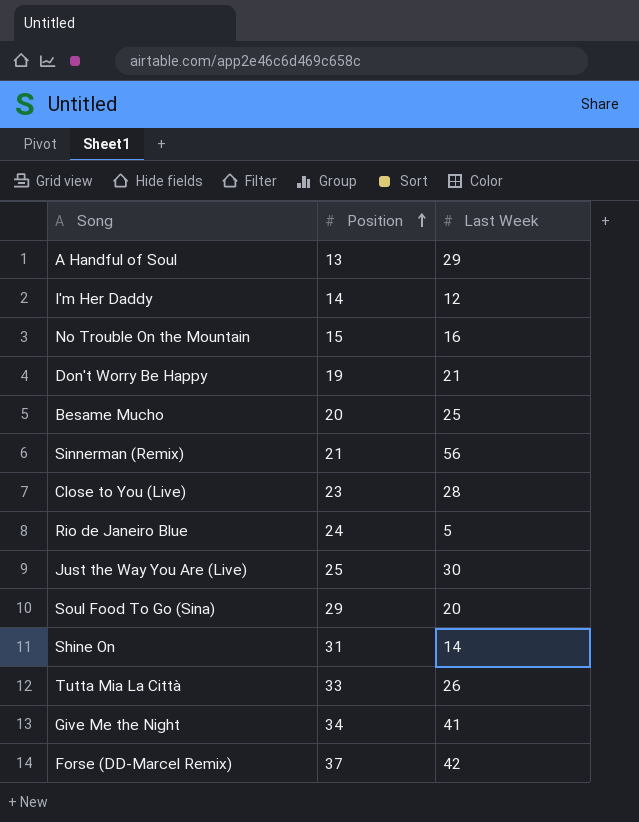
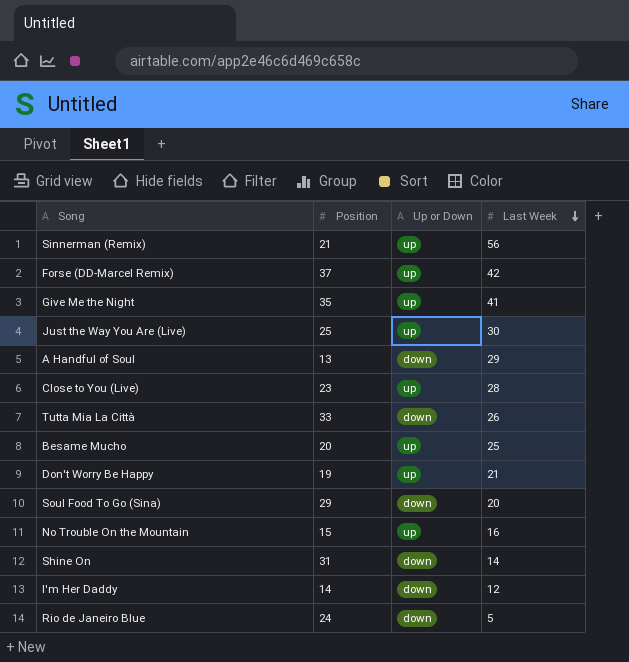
row order: Position ascending -> Last Week descending
column Up or Down | position: none -> 3
Give Me the Night | Position: 34 -> 35

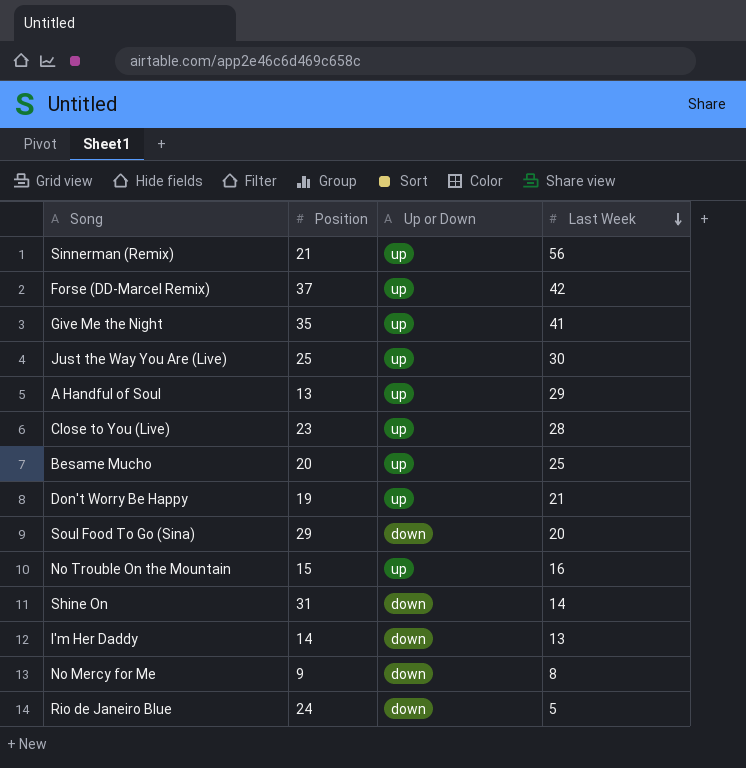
row Tutta Mia La Città: 33 | down | 26 -> none
A Handful of Soul | Up or Down: down -> up
I'm Her Daddy | Last Week: 12 -> 13
row No Mercy for Me: none -> 9 | down | 8

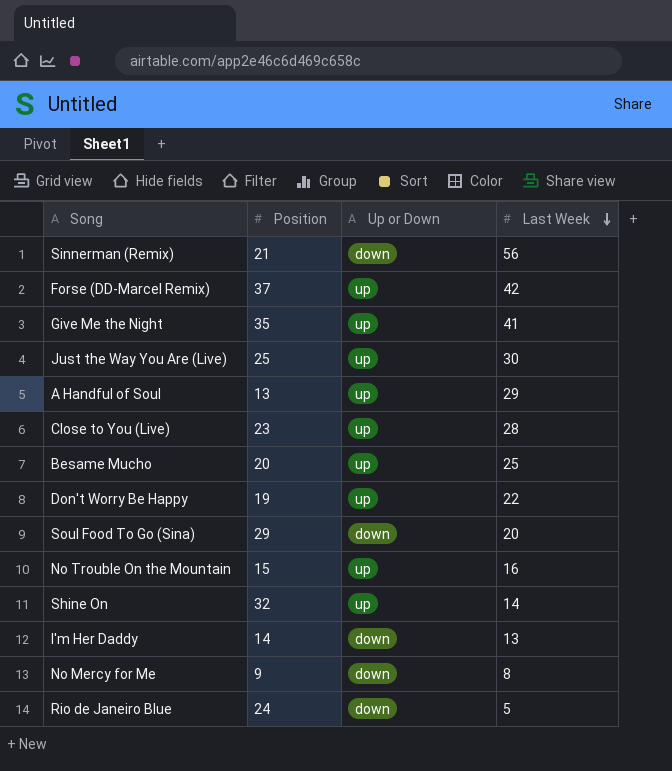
Sinnerman (Remix) | Up or Down: up -> down
Don't Worry Be Happy | Last Week: 21 -> 22
Shine On | Position: 31 -> 32
Shine On | Up or Down: down -> up

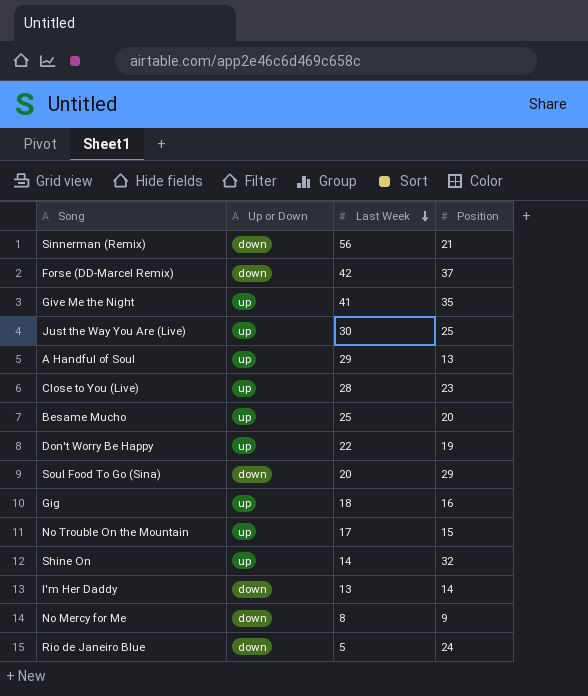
column Position | position: 2 -> 4
Forse (DD-Marcel Remix) | Up or Down: up -> down
row Gig: none -> up | 18 | 16
No Trouble On the Mountain | Last Week: 16 -> 17

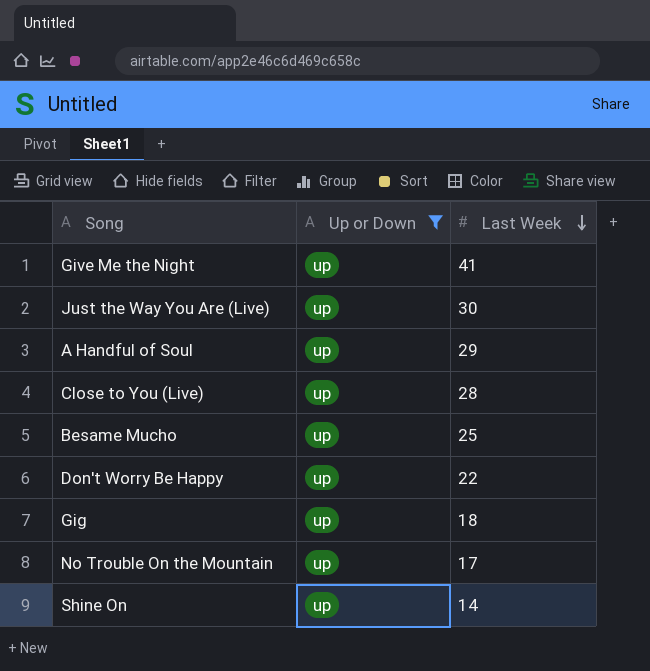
filter: none -> Up or Down = up
column Position | position: 4 -> none

